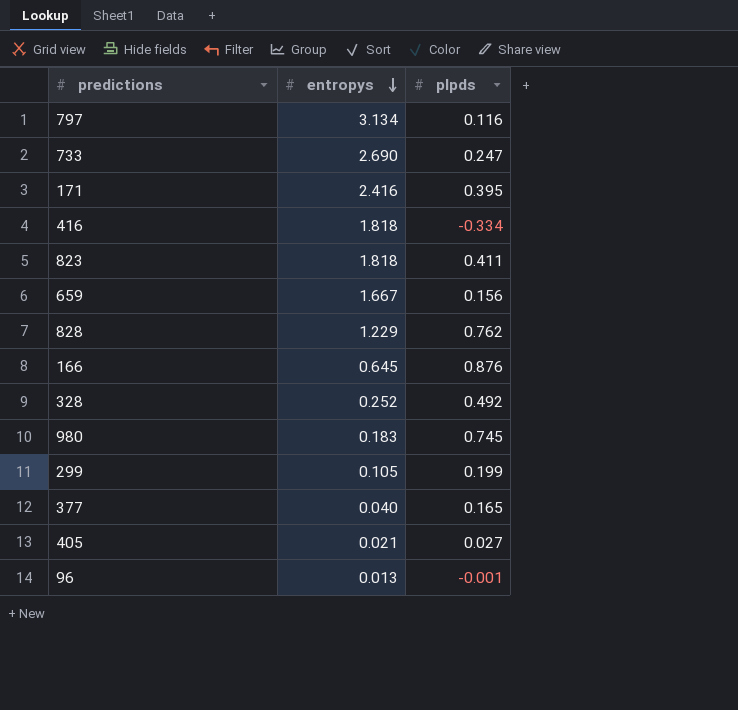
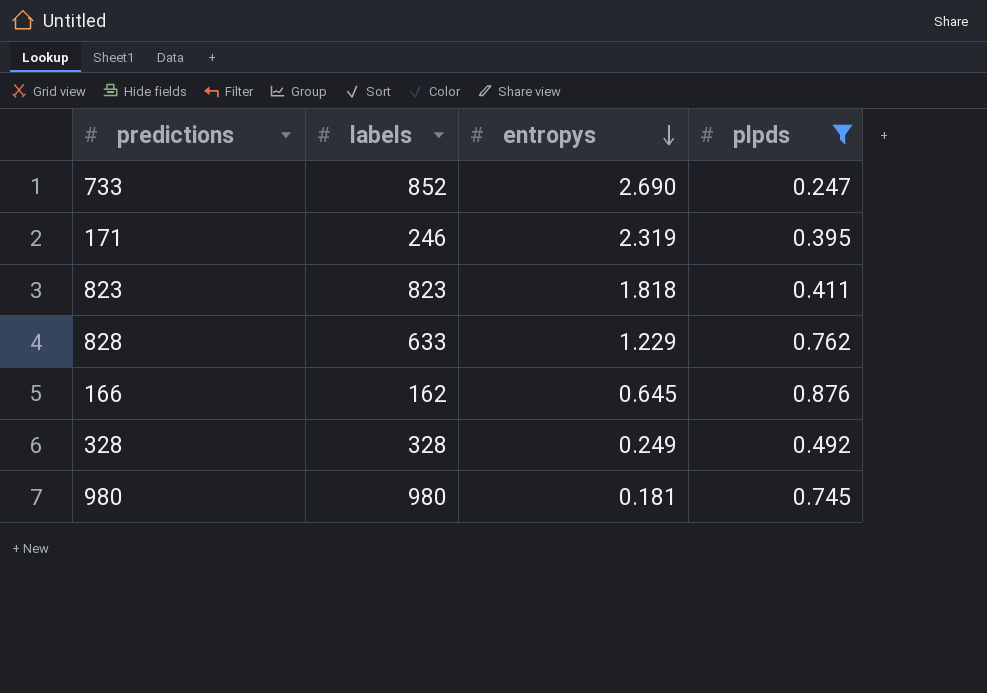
filter: none -> plpds >= 0.247
column labels | position: none -> 2
171 | entropys: 2.416 -> 2.319
328 | entropys: 0.252 -> 0.249
980 | entropys: 0.183 -> 0.181

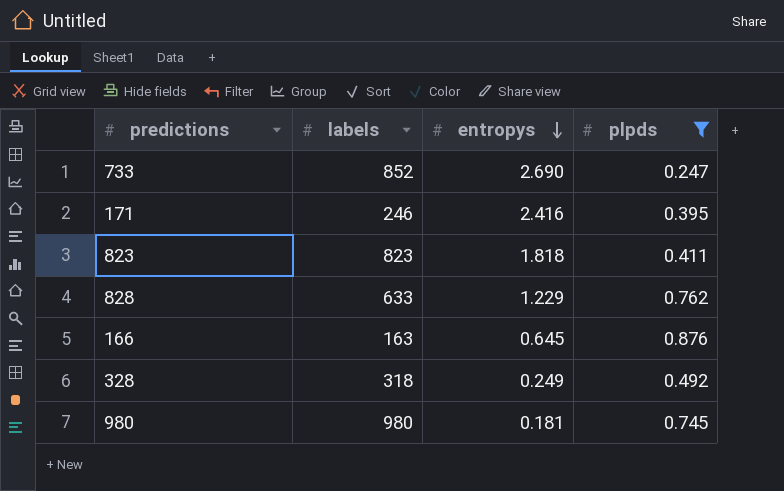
171 | entropys: 2.319 -> 2.416
166 | labels: 162 -> 163
328 | labels: 328 -> 318

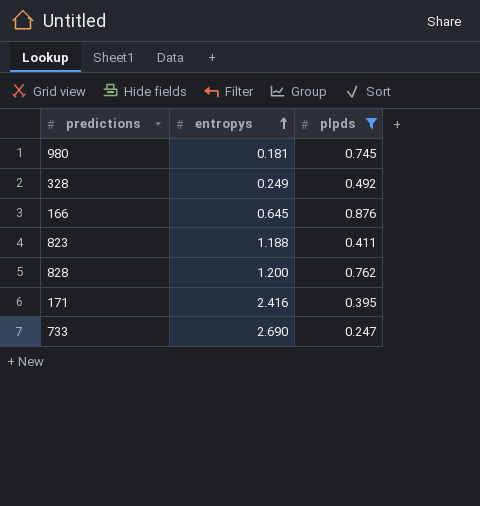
row order: entropys descending -> entropys ascending
column labels | position: 2 -> none
823 | entropys: 1.818 -> 1.188
828 | entropys: 1.229 -> 1.200

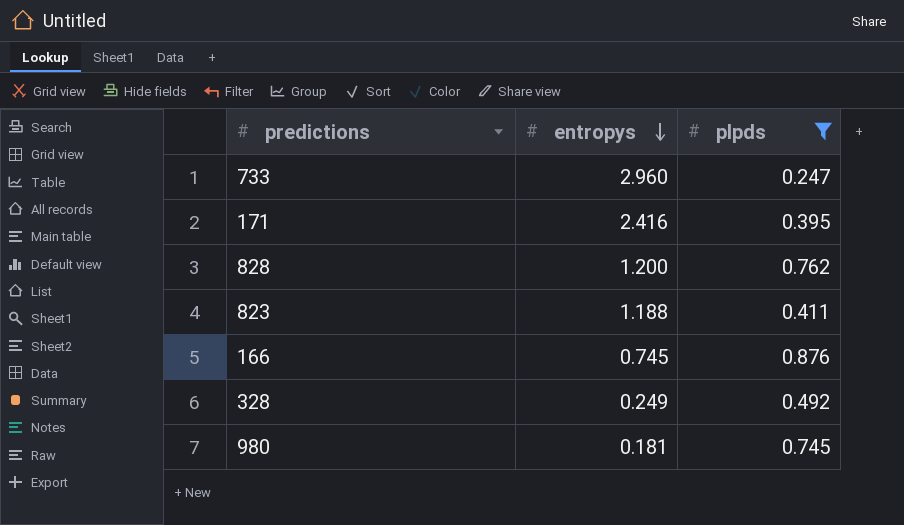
row order: entropys ascending -> entropys descending
733 | entropys: 2.690 -> 2.960
166 | entropys: 0.645 -> 0.745

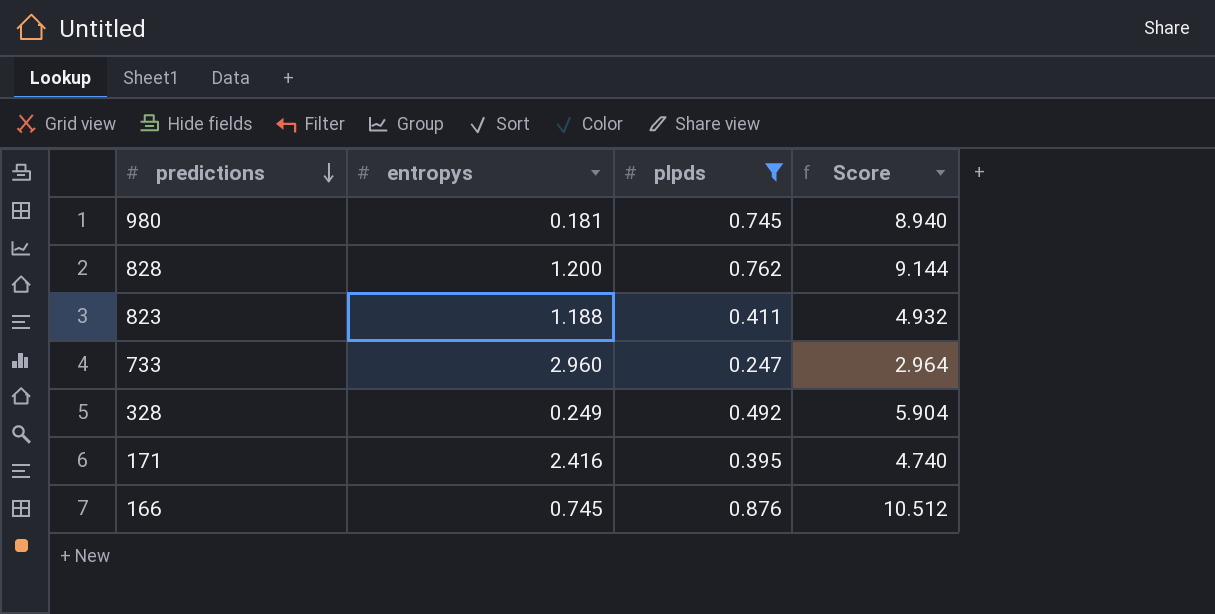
row order: entropys descending -> predictions descending
column Score | formula: none -> [plpds] * 12

